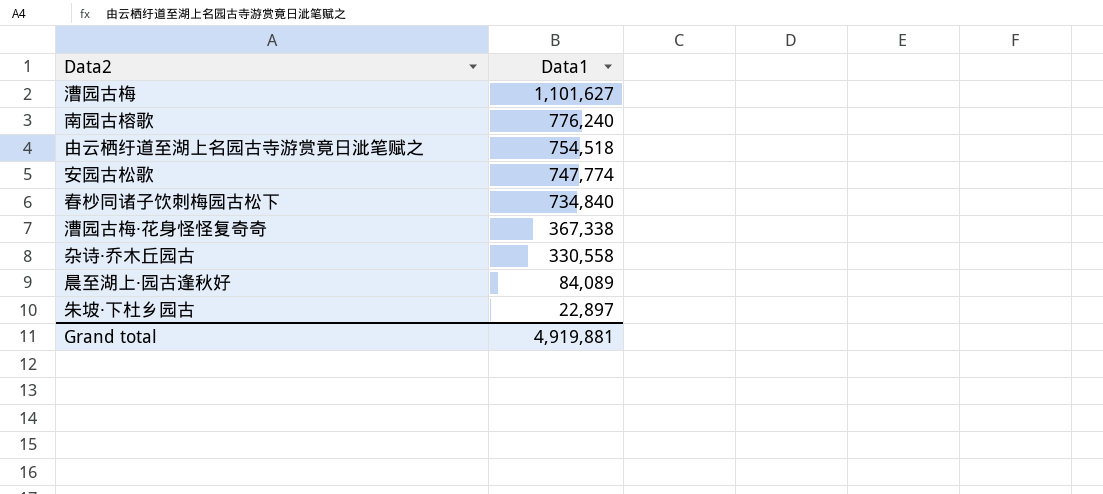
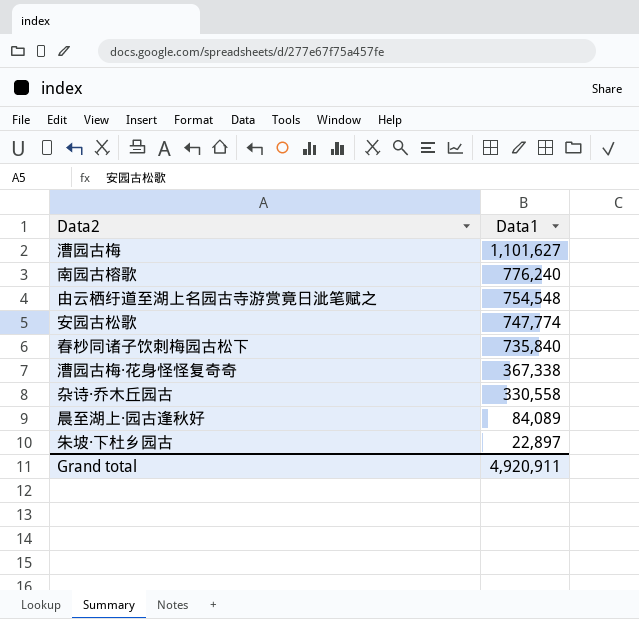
由云栖纡道至湖上名园古寺游赏竟日泚笔赋之 | Data1: 754,518 -> 754,548
春杪同诸子饮刺梅园古松下 | Data1: 734,840 -> 735,840
Grand total | Data1: 4,919,881 -> 4,920,911

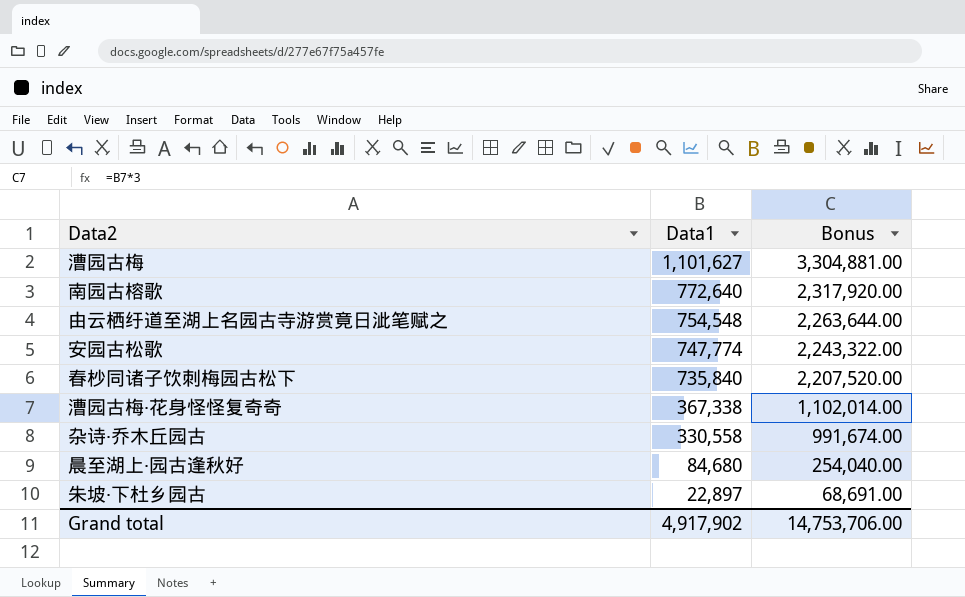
column Bonus | formula: none -> [Data1] * 3
南园古榕歌 | Data1: 776,240 -> 772,640
晨至湖上·园古逢秋好 | Data1: 84,089 -> 84,680
Grand total | Data1: 4,920,911 -> 4,917,902

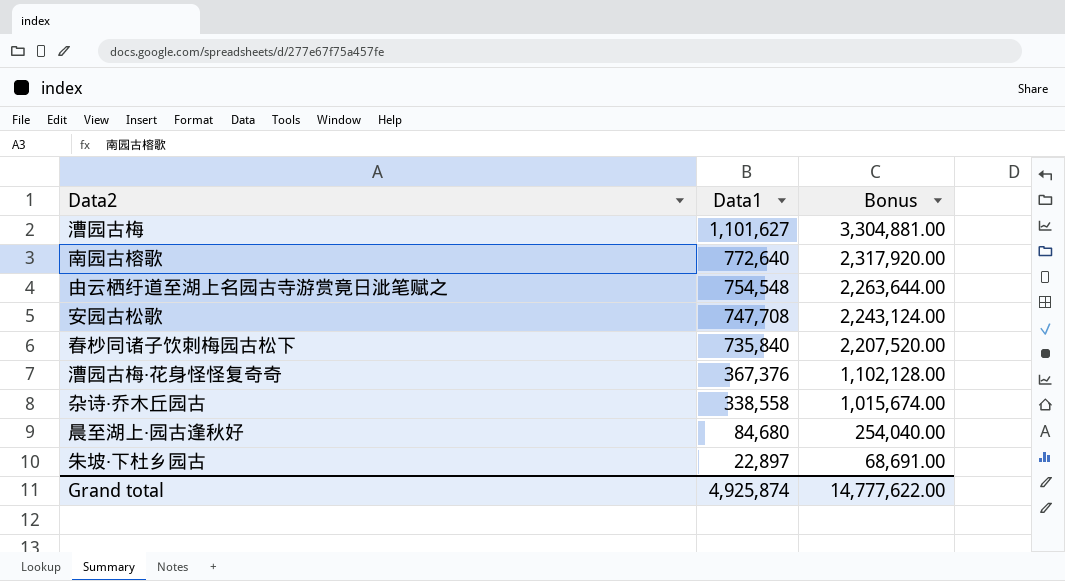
安园古松歌 | Data1: 747,774 -> 747,708
安园古松歌 | Bonus: 2,243,322.00 -> 2,243,124.00
漕园古梅·花身怪怪复奇奇 | Data1: 367,338 -> 367,376
漕园古梅·花身怪怪复奇奇 | Bonus: 1,102,014.00 -> 1,102,128.00
杂诗·乔木丘园古 | Data1: 330,558 -> 338,558
杂诗·乔木丘园古 | Bonus: 991,674.00 -> 1,015,674.00
Grand total | Data1: 4,917,902 -> 4,925,874
Grand total | Bonus: 14,753,706.00 -> 14,777,622.00

